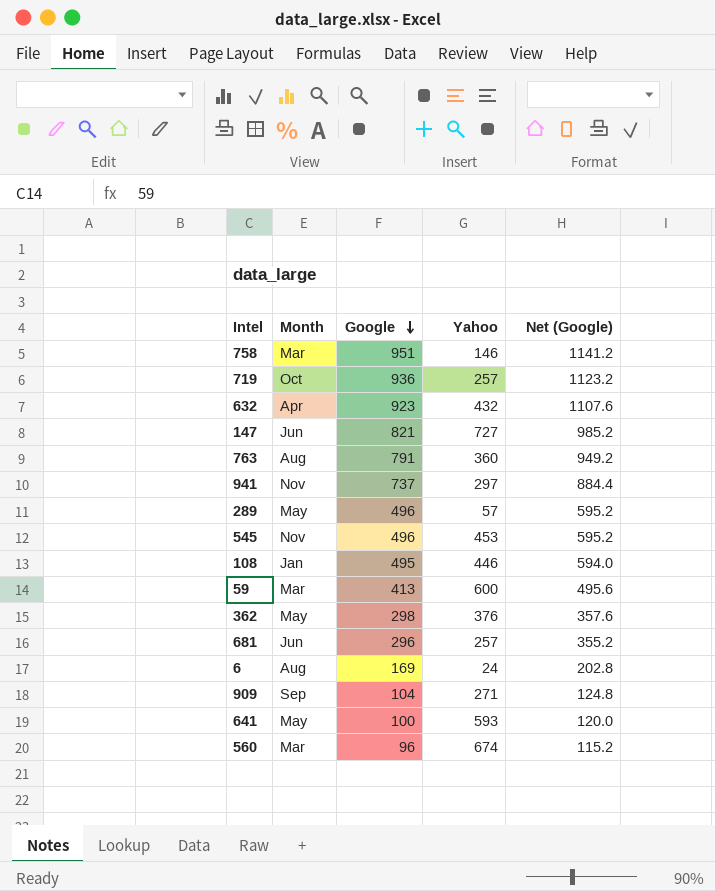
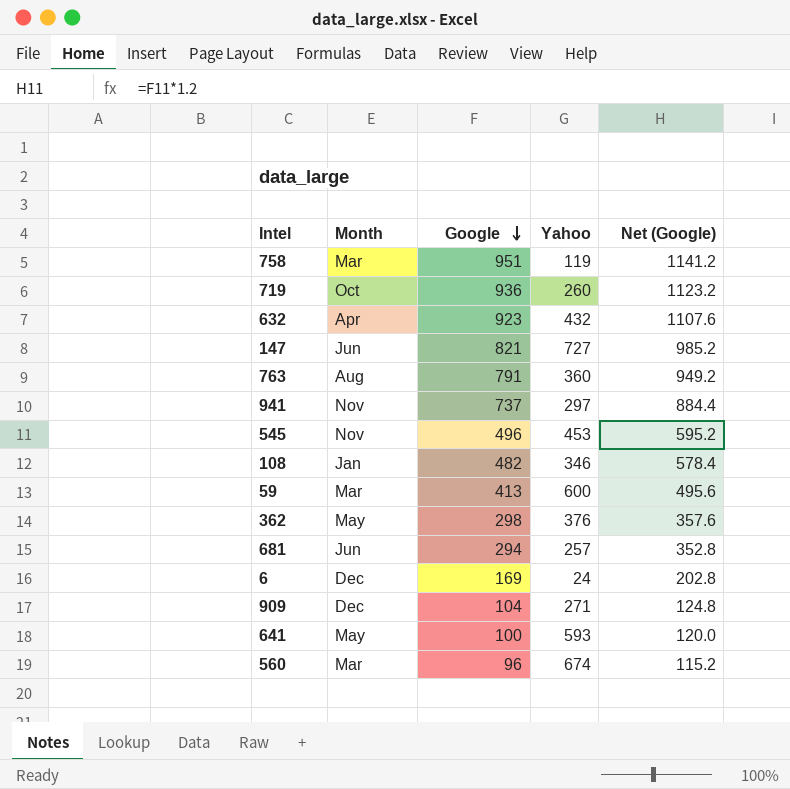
row 289: May | 496 | 57 | 595.2 -> none
758 | Yahoo: 146 -> 119
719 | Yahoo: 257 -> 260
108 | Google: 495 -> 482
108 | Yahoo: 446 -> 346
108 | Net (Google): 594.0 -> 578.4
681 | Google: 296 -> 294
681 | Net (Google): 355.2 -> 352.8
6 | Month: Aug -> Dec
909 | Month: Sep -> Dec

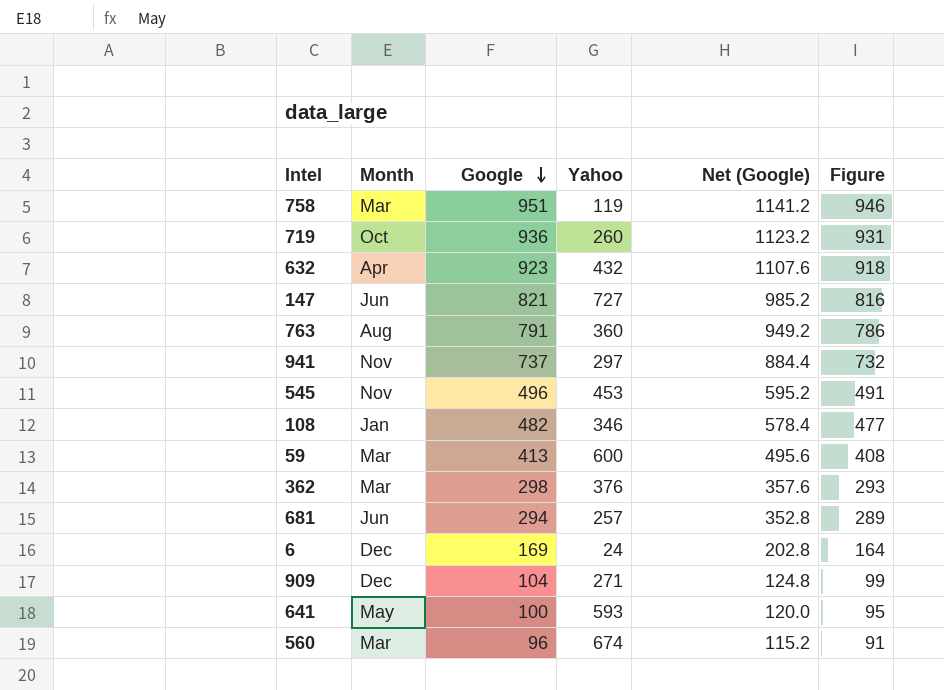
column Figure | formula: none -> [Google] - 5
362 | Month: May -> Mar

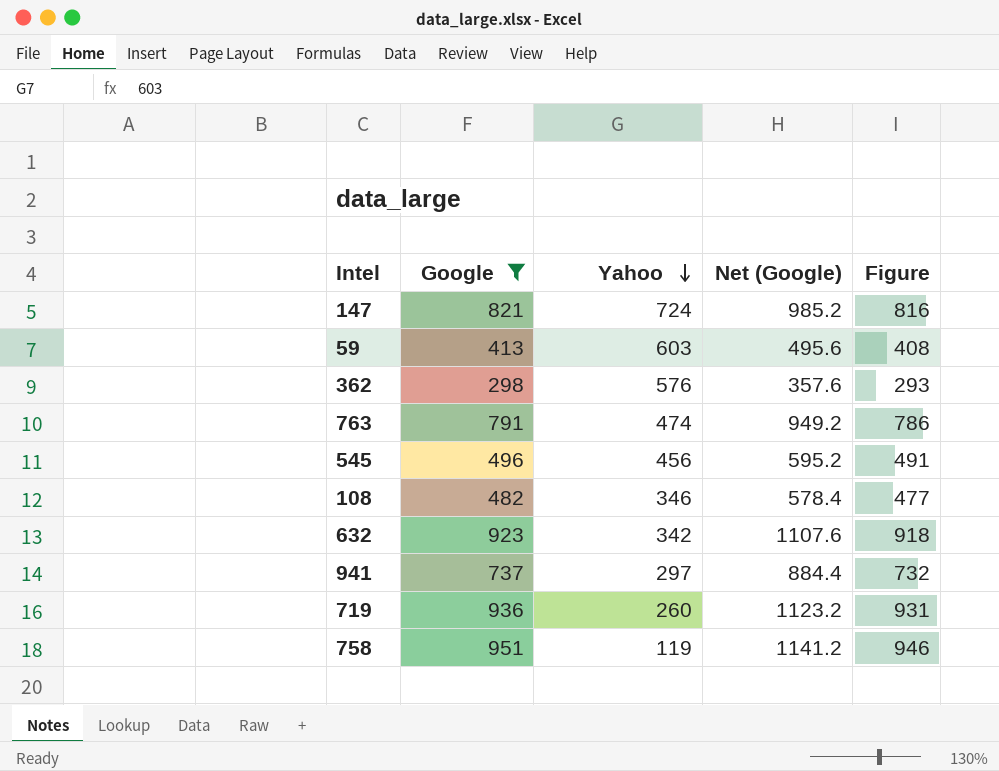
filter: none -> Google >= 298
row order: Google descending -> Yahoo descending
column Month | position: 2 -> none
147 | Yahoo: 727 -> 724
59 | Yahoo: 600 -> 603
362 | Yahoo: 376 -> 576
763 | Yahoo: 360 -> 474
545 | Yahoo: 453 -> 456
632 | Yahoo: 432 -> 342

